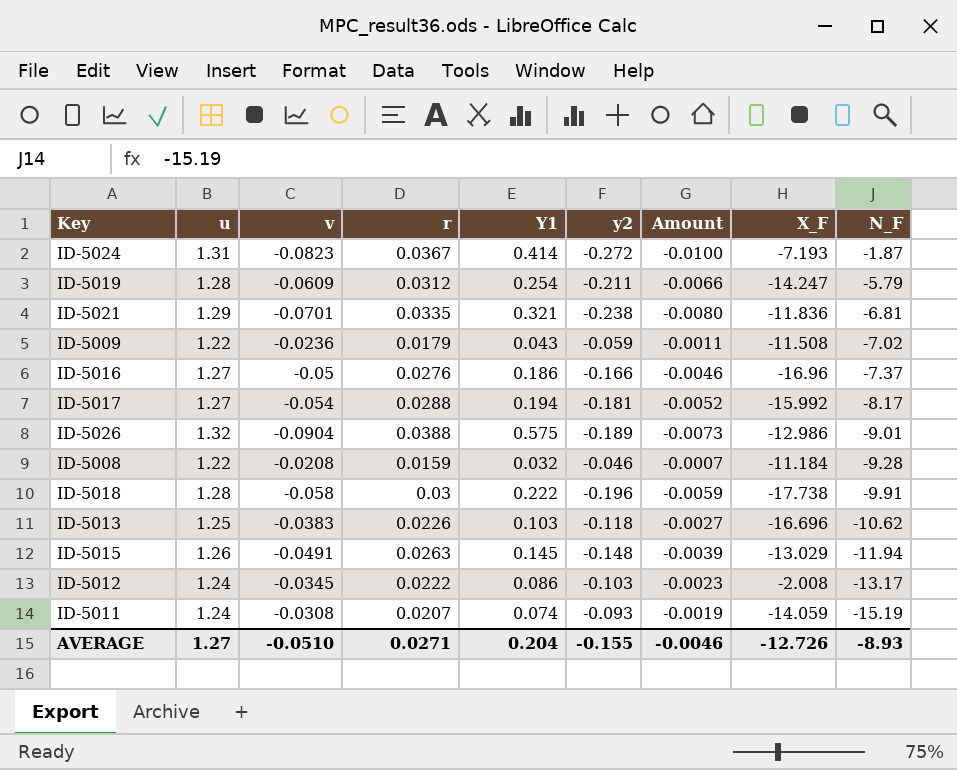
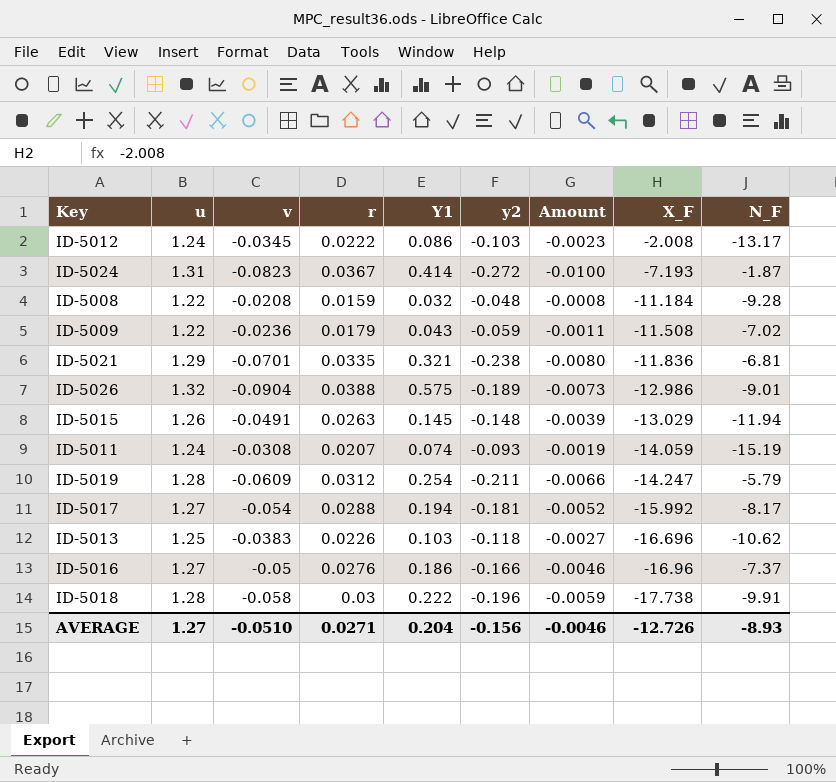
row order: N_F descending -> X_F descending
ID-5008 | y2: -0.046 -> -0.048
ID-5008 | Amount: -0.0007 -> -0.0008
AVERAGE | y2: -0.155 -> -0.156

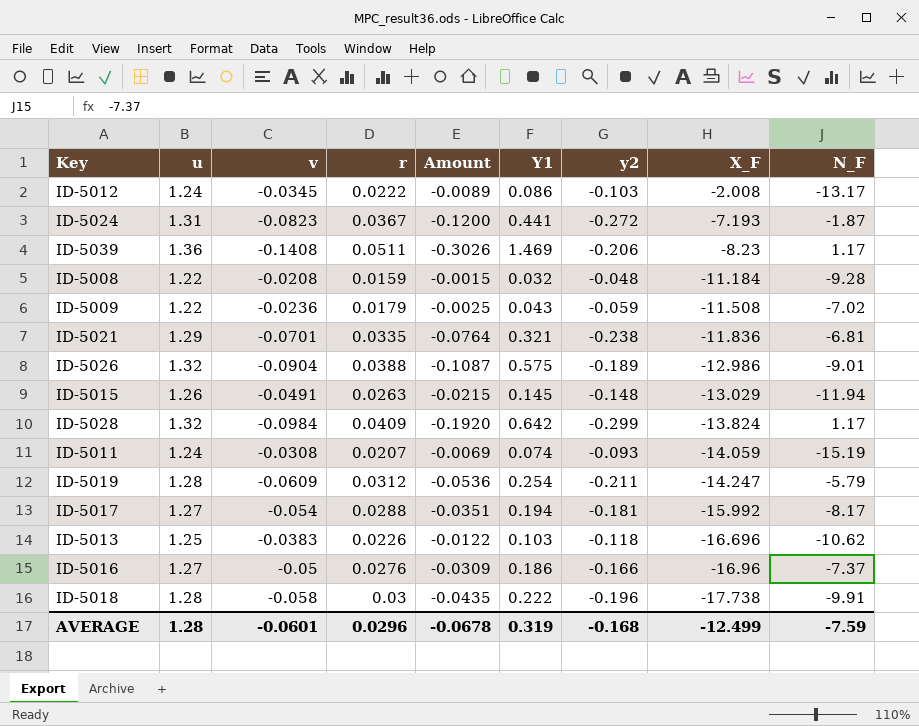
column Amount | formula: [r] * [y2] -> [Y1] * [y2]
column Amount | position: 7 -> 5
ID-5024 | Y1: 0.414 -> 0.441
row ID-5039: none -> 1.36 | -0.1408 | 0.0511 | -0.3026 | 1.469 | -0.206 | -8.23 | 1.17
row ID-5028: none -> 1.32 | -0.0984 | 0.0409 | -0.1920 | 0.642 | -0.299 | -13.824 | 1.17
AVERAGE | u: 1.27 -> 1.28
AVERAGE | v: -0.0510 -> -0.0601
AVERAGE | r: 0.0271 -> 0.0296
AVERAGE | Amount: -0.0046 -> -0.0678
AVERAGE | Y1: 0.204 -> 0.319
AVERAGE | y2: -0.156 -> -0.168
AVERAGE | X_F: -12.726 -> -12.499
AVERAGE | N_F: -8.93 -> -7.59

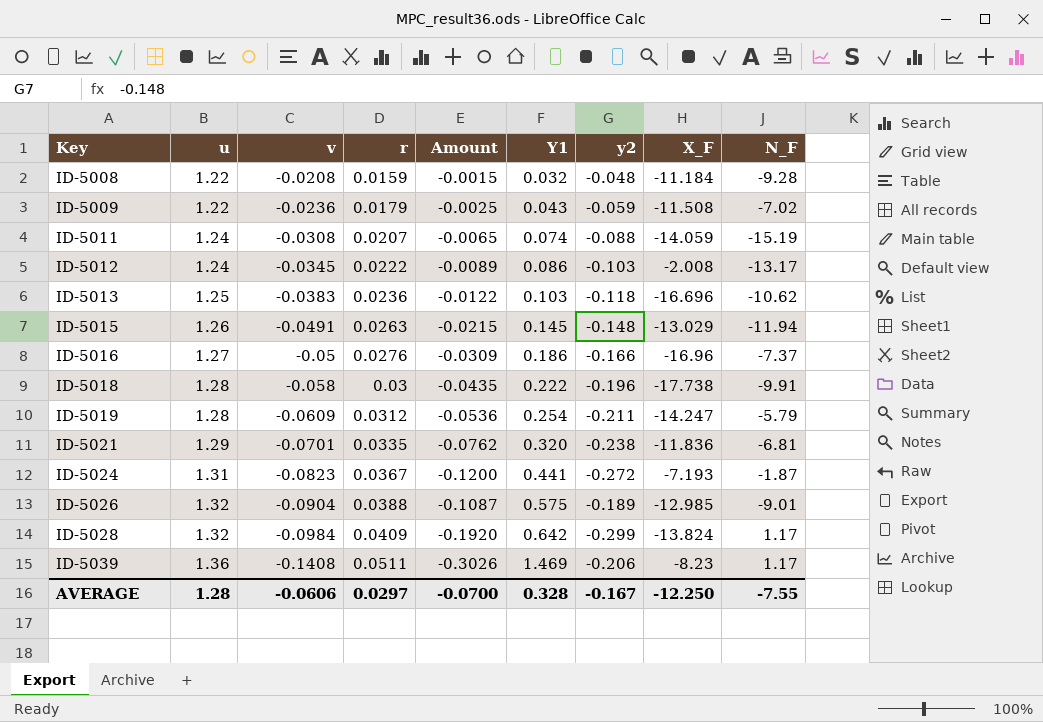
row order: X_F descending -> Key ascending
row ID-5017: 1.27 | -0.054 | 0.0288 | -0.0351 | 0.194 | -0.181 | -15.992 | -8.17 -> none
ID-5011 | Amount: -0.0069 -> -0.0065
ID-5011 | y2: -0.093 -> -0.088
ID-5013 | r: 0.0226 -> 0.0236
ID-5021 | Amount: -0.0764 -> -0.0762
ID-5021 | Y1: 0.321 -> 0.320
ID-5026 | X_F: -12.986 -> -12.985
AVERAGE | v: -0.0601 -> -0.0606
AVERAGE | r: 0.0296 -> 0.0297
AVERAGE | Amount: -0.0678 -> -0.0700
AVERAGE | Y1: 0.319 -> 0.328
AVERAGE | y2: -0.168 -> -0.167
AVERAGE | X_F: -12.499 -> -12.250
AVERAGE | N_F: -7.59 -> -7.55

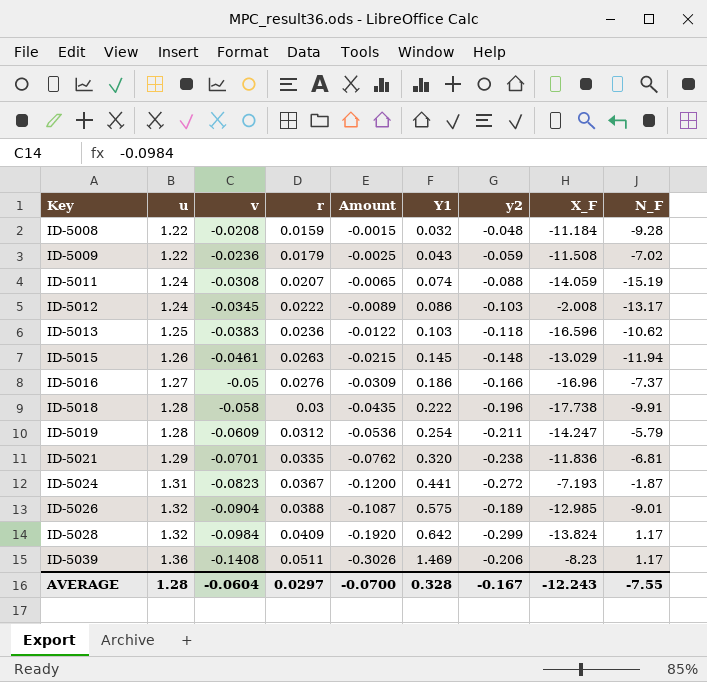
ID-5013 | X_F: -16.696 -> -16.596
ID-5015 | v: -0.0491 -> -0.0461
AVERAGE | v: -0.0606 -> -0.0604
AVERAGE | X_F: -12.250 -> -12.243

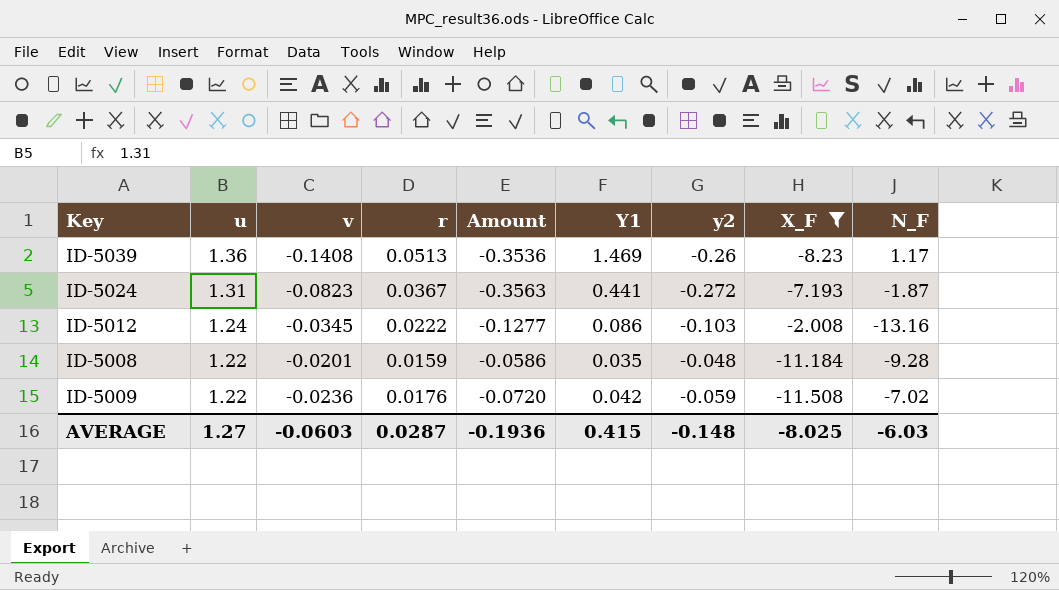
filter: none -> X_F >= -11.508
row order: Key ascending -> u descending
column Amount | formula: [Y1] * [y2] -> [u] * [y2]
ID-5039 | r: 0.0511 -> 0.0513
ID-5039 | y2: -0.206 -> -0.26
ID-5012 | N_F: -13.17 -> -13.16
ID-5008 | v: -0.0208 -> -0.0201
ID-5008 | Y1: 0.032 -> 0.035
ID-5009 | r: 0.0179 -> 0.0176
ID-5009 | Y1: 0.043 -> 0.042
AVERAGE | u: 1.28 -> 1.27
AVERAGE | v: -0.0604 -> -0.0603
AVERAGE | r: 0.0297 -> 0.0287
AVERAGE | Amount: -0.0700 -> -0.1936
AVERAGE | Y1: 0.328 -> 0.415
AVERAGE | y2: -0.167 -> -0.148
AVERAGE | X_F: -12.243 -> -8.025
AVERAGE | N_F: -7.55 -> -6.03

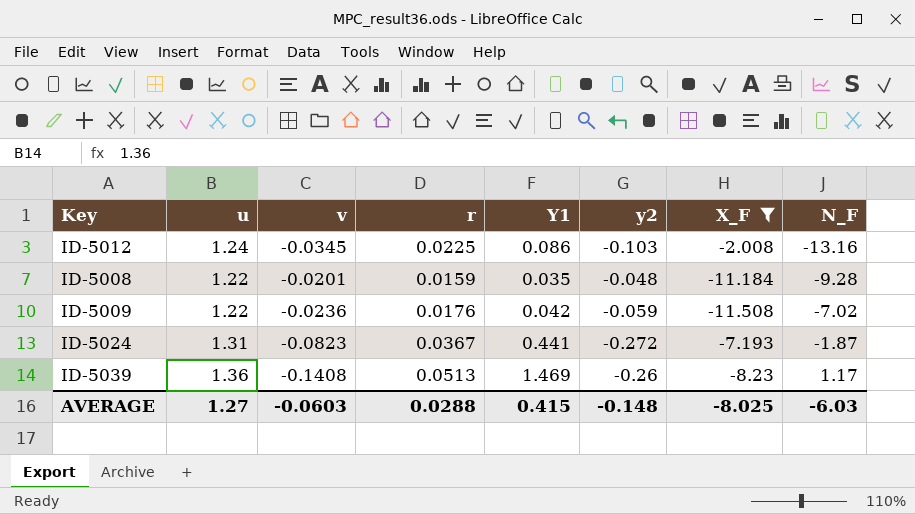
row order: u descending -> N_F ascending
column Amount | formula: [u] * [y2] -> none
ID-5012 | r: 0.0222 -> 0.0225
AVERAGE | r: 0.0287 -> 0.0288

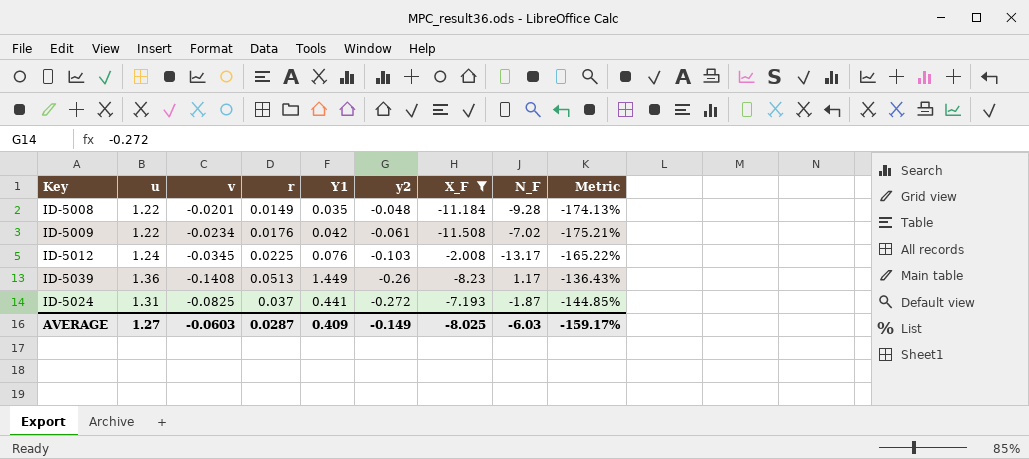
row order: N_F ascending -> y2 descending
column Metric | formula: none -> ([r] - [v]) / [v]
ID-5008 | r: 0.0159 -> 0.0149
ID-5009 | v: -0.0236 -> -0.0234
ID-5009 | y2: -0.059 -> -0.061
ID-5012 | Y1: 0.086 -> 0.076
ID-5012 | N_F: -13.16 -> -13.17
ID-5039 | Y1: 1.469 -> 1.449
ID-5024 | v: -0.0823 -> -0.0825
ID-5024 | r: 0.0367 -> 0.037
AVERAGE | r: 0.0288 -> 0.0287
AVERAGE | Y1: 0.415 -> 0.409
AVERAGE | y2: -0.148 -> -0.149

